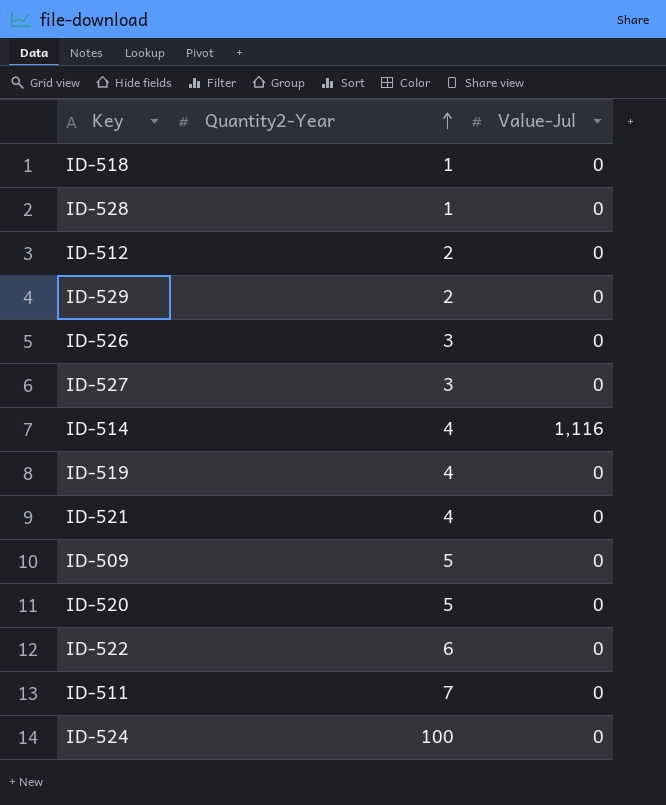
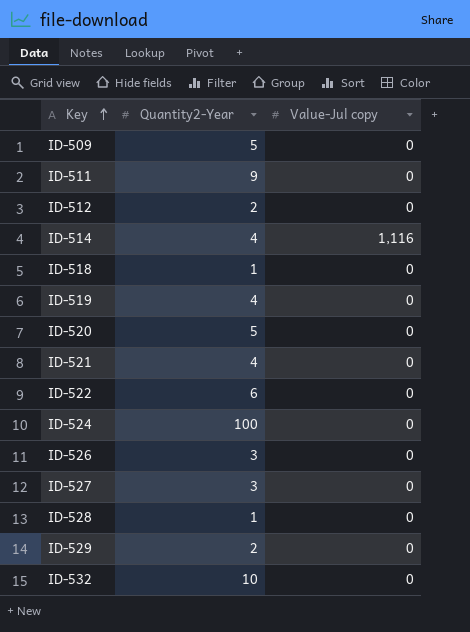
row order: Quantity2-Year ascending -> Key ascending
column name: Value-Jul -> Value-Jul copy
ID-511 | Quantity2-Year: 7 -> 9
row ID-532: none -> 10 | 0

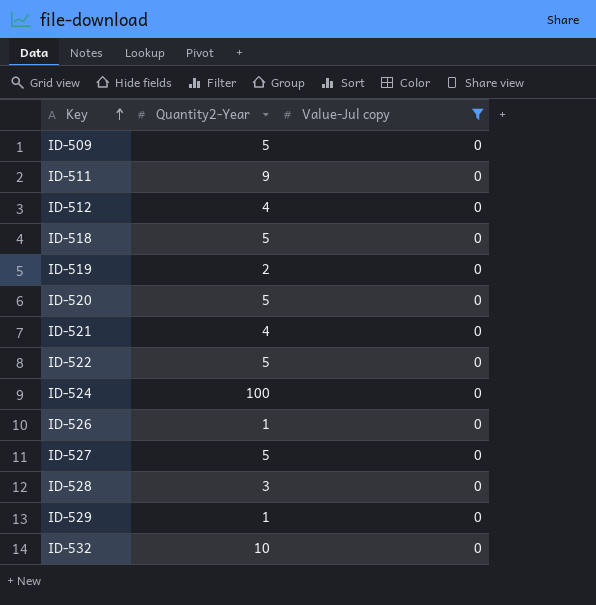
filter: none -> Value-Jul copy = 0
ID-512 | Quantity2-Year: 2 -> 4
ID-518 | Quantity2-Year: 1 -> 5
ID-519 | Quantity2-Year: 4 -> 2
ID-522 | Quantity2-Year: 6 -> 5
ID-526 | Quantity2-Year: 3 -> 1
ID-527 | Quantity2-Year: 3 -> 5
ID-528 | Quantity2-Year: 1 -> 3
ID-529 | Quantity2-Year: 2 -> 1

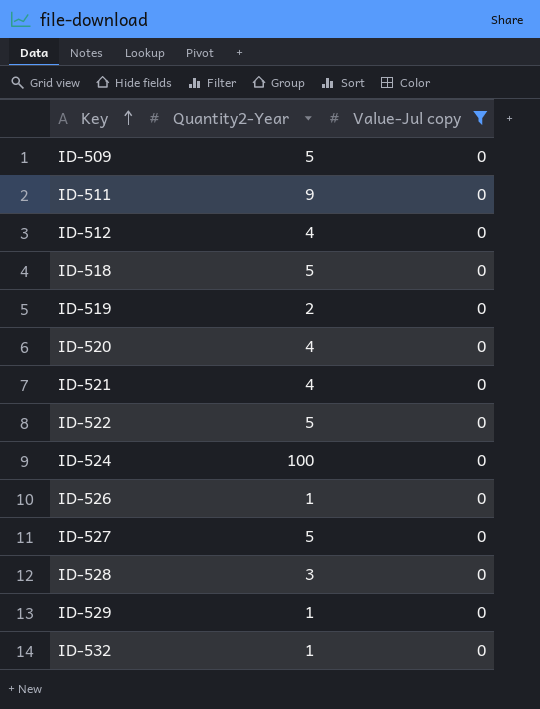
ID-520 | Quantity2-Year: 5 -> 4
ID-532 | Quantity2-Year: 10 -> 1

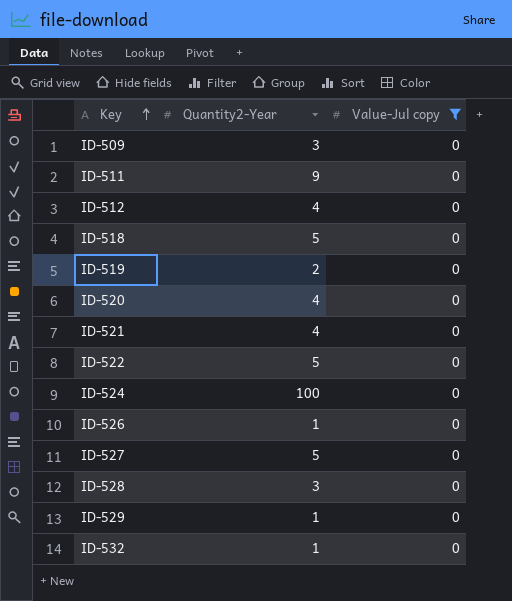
ID-509 | Quantity2-Year: 5 -> 3

